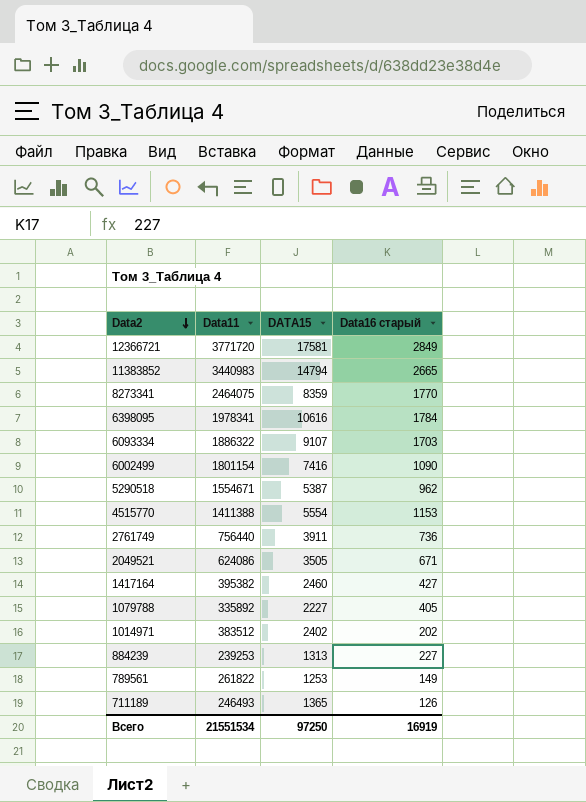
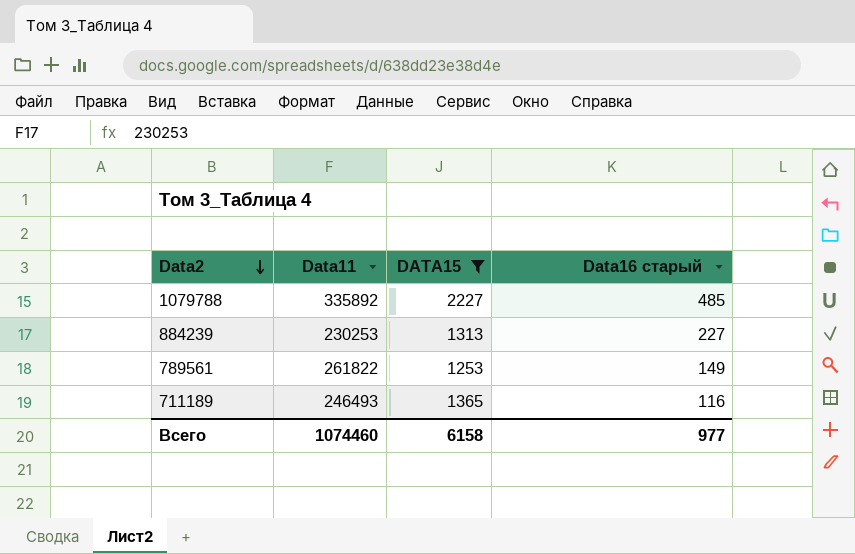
filter: none -> DATA15 <= 2227
1079788 | Data16 старый: 405 -> 485
884239 | Data11: 239253 -> 230253
711189 | Data16 старый: 126 -> 116
Всего | Data11: 21551534 -> 1074460
Всего | DATA15: 97250 -> 6158
Всего | Data16 старый: 16919 -> 977

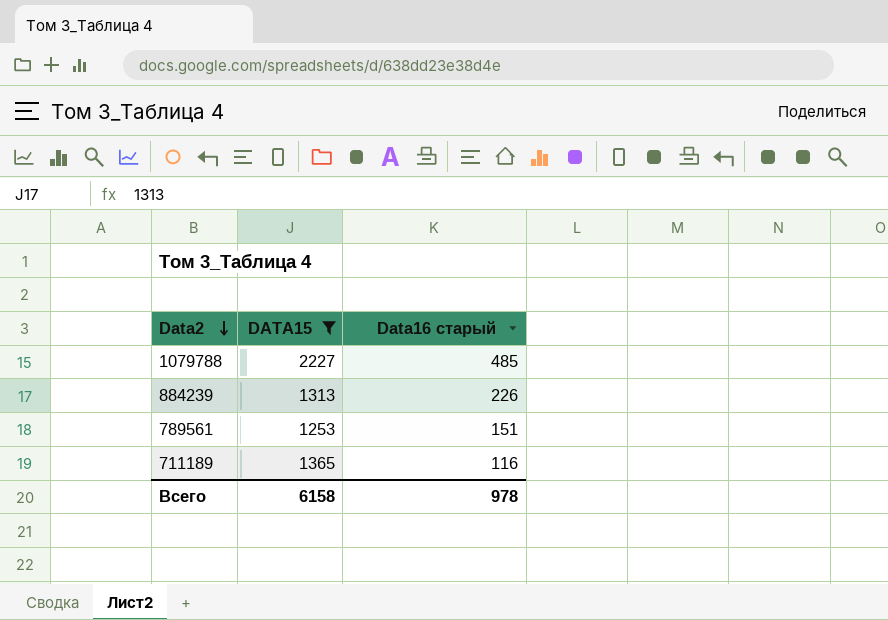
column Data11 | position: 2 -> none
884239 | Data16 старый: 227 -> 226
789561 | Data16 старый: 149 -> 151
Всего | Data16 старый: 977 -> 978

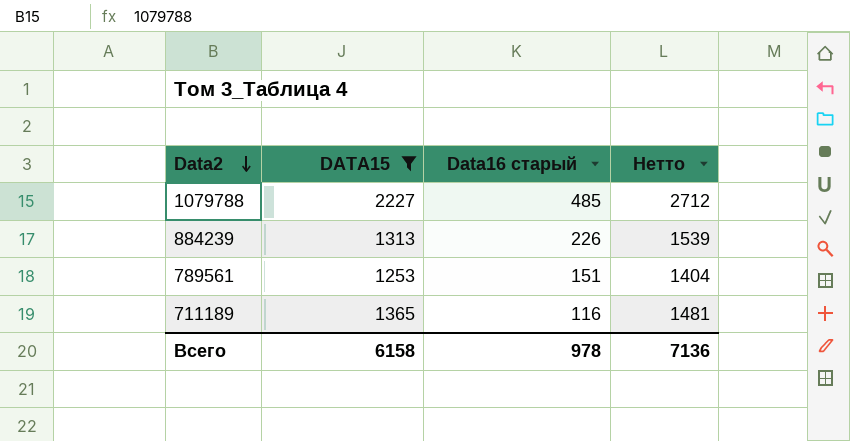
column Нетто | formula: none -> [DATA15] + [Data16 старый]

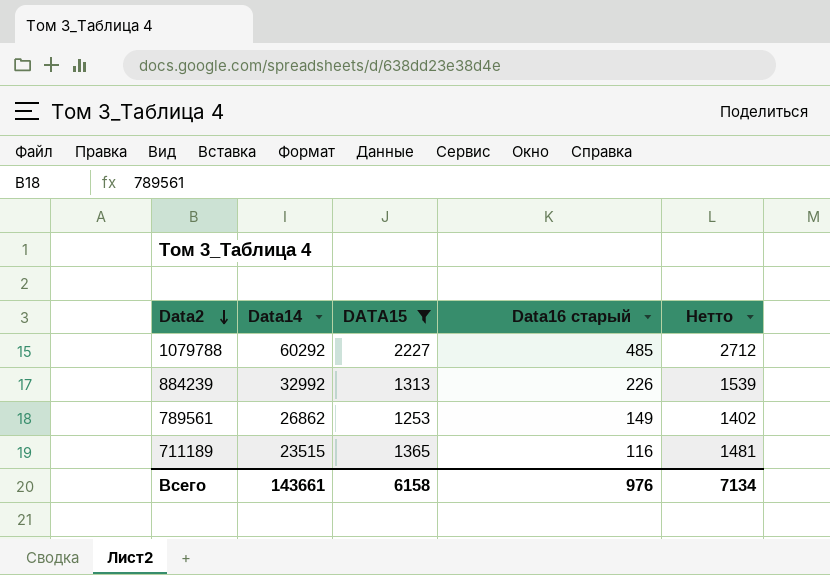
column Data14 | position: none -> 2
789561 | Data16 старый: 151 -> 149
789561 | Нетто: 1404 -> 1402
Всего | Data16 старый: 978 -> 976
Всего | Нетто: 7136 -> 7134

